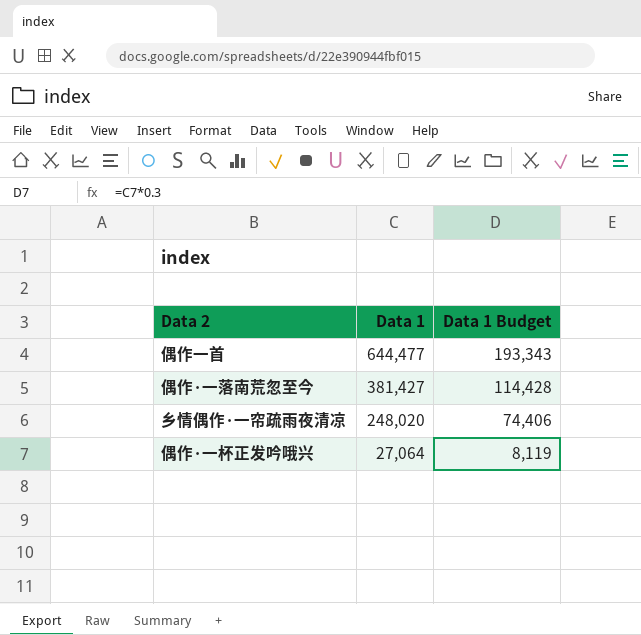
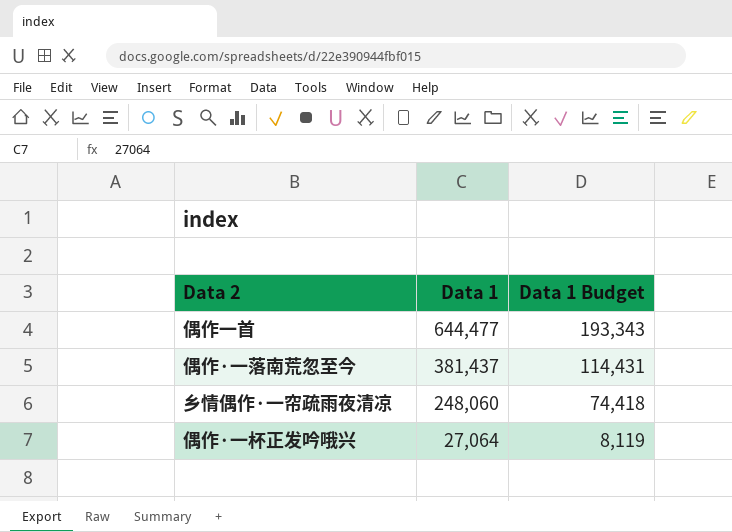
偶作·一落南荒忽至今 | Data 1: 381,427 -> 381,437
偶作·一落南荒忽至今 | Data 1 Budget: 114,428 -> 114,431
乡情偶作·一帘疏雨夜清凉 | Data 1: 248,020 -> 248,060
乡情偶作·一帘疏雨夜清凉 | Data 1 Budget: 74,406 -> 74,418

